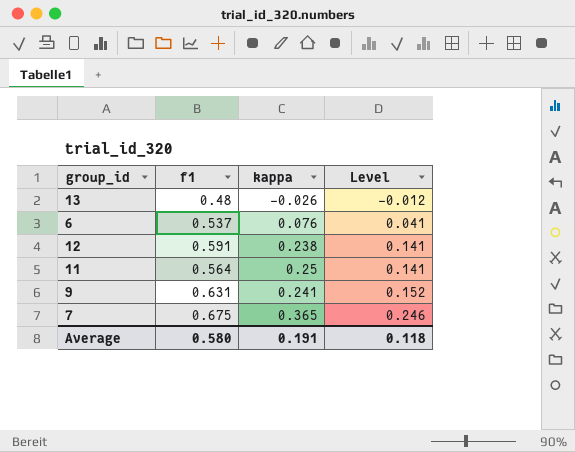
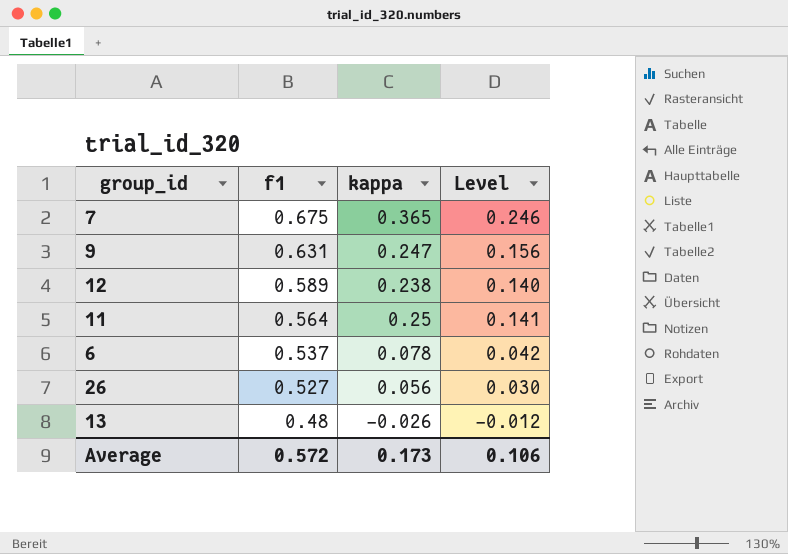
row order: Level ascending -> f1 descending
9 | kappa: 0.241 -> 0.247
9 | Level: 0.152 -> 0.156
12 | f1: 0.591 -> 0.589
12 | Level: 0.141 -> 0.140
6 | kappa: 0.076 -> 0.078
6 | Level: 0.041 -> 0.042
row 26: none -> 0.527 | 0.056 | 0.030
Average | f1: 0.580 -> 0.572
Average | kappa: 0.191 -> 0.173
Average | Level: 0.118 -> 0.106

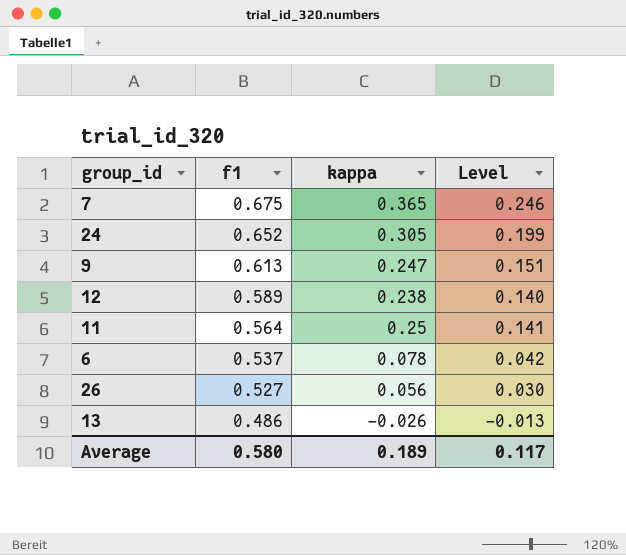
row 24: none -> 0.652 | 0.305 | 0.199
9 | f1: 0.631 -> 0.613
9 | Level: 0.156 -> 0.151
13 | f1: 0.48 -> 0.486
13 | Level: -0.012 -> -0.013
Average | f1: 0.572 -> 0.580
Average | kappa: 0.173 -> 0.189
Average | Level: 0.106 -> 0.117

